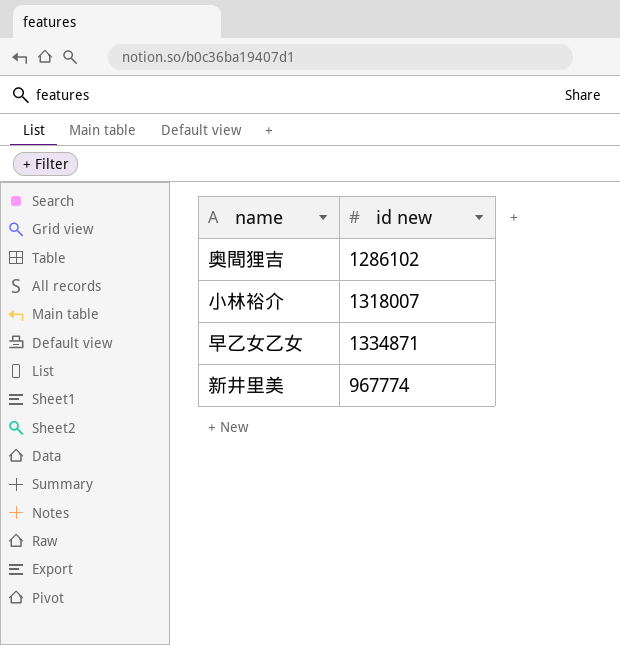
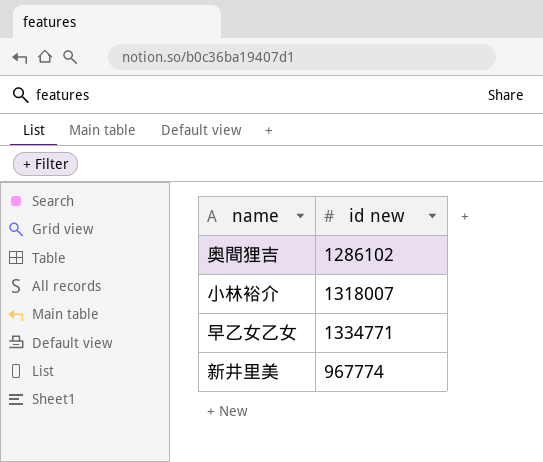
早乙女乙女 | id new: 1334871 -> 1334771

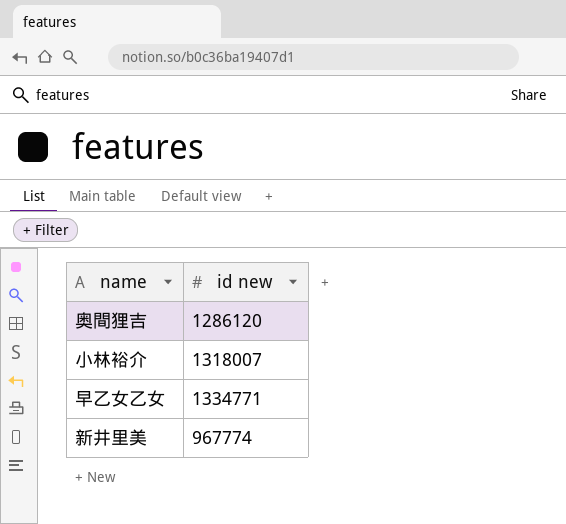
奥間狸吉 | id new: 1286102 -> 1286120

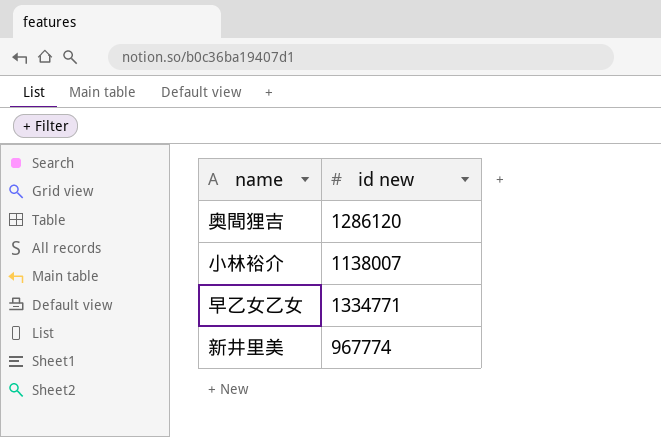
小林裕介 | id new: 1318007 -> 1138007

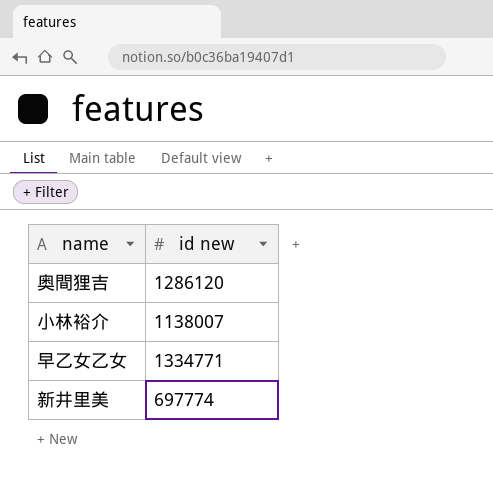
新井里美 | id new: 967774 -> 697774

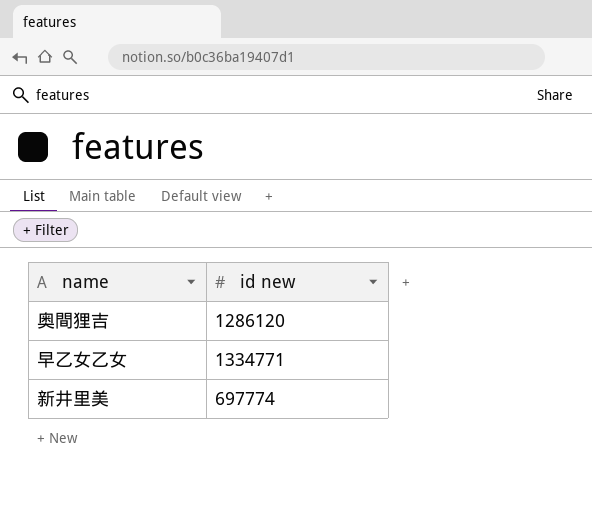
row 小林裕介: 1138007 -> none

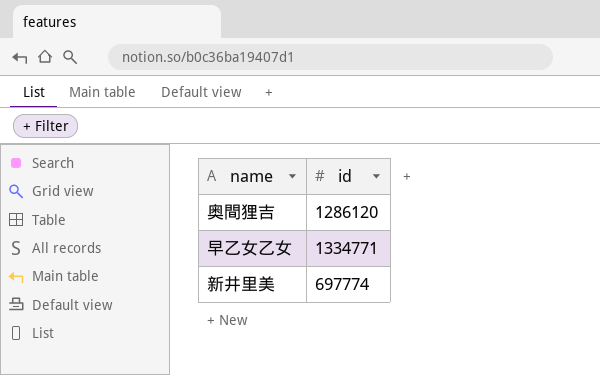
column name: id new -> id

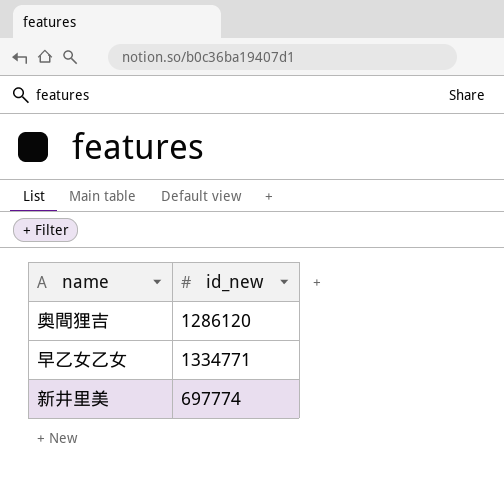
column name: id -> id_new

